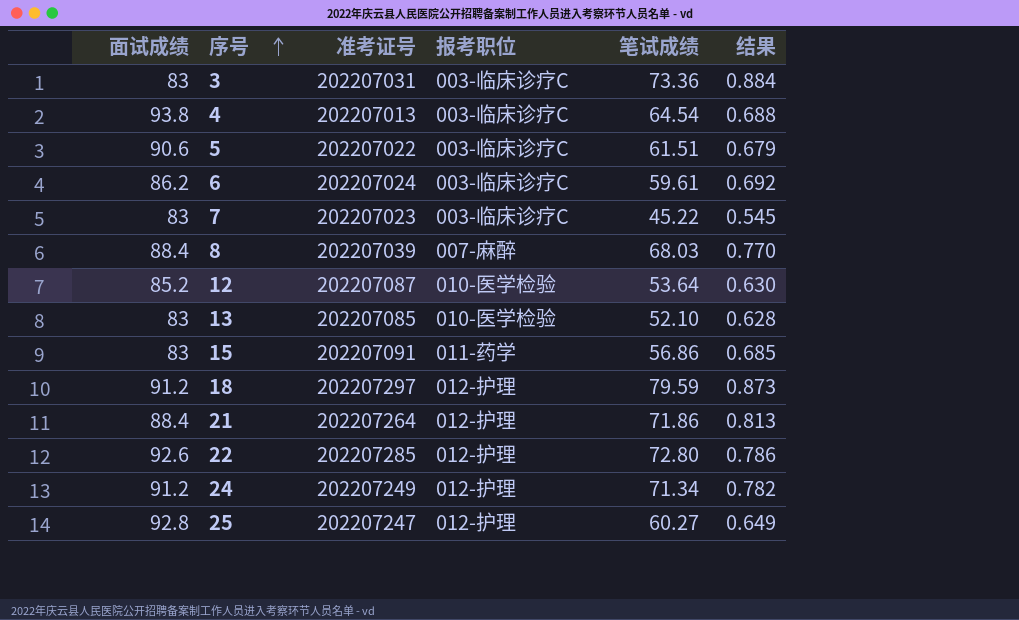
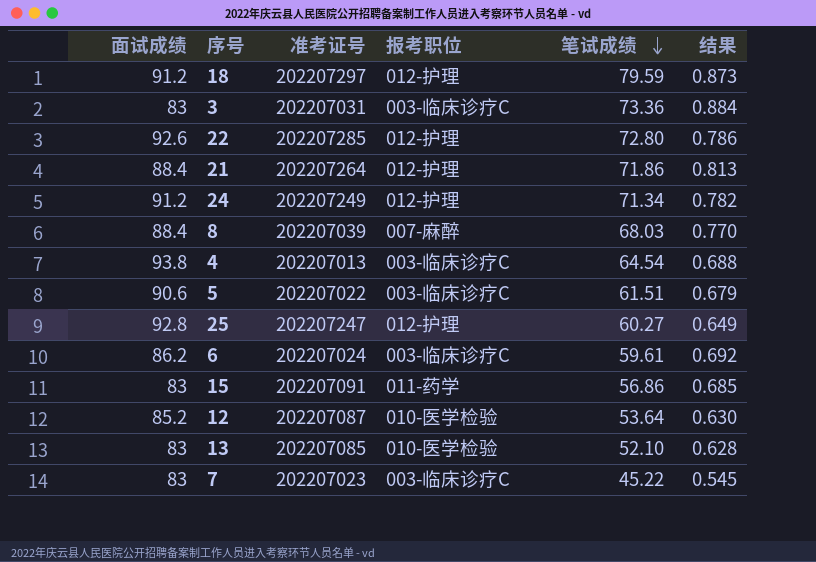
row order: 序号 ascending -> 笔试成绩 descending

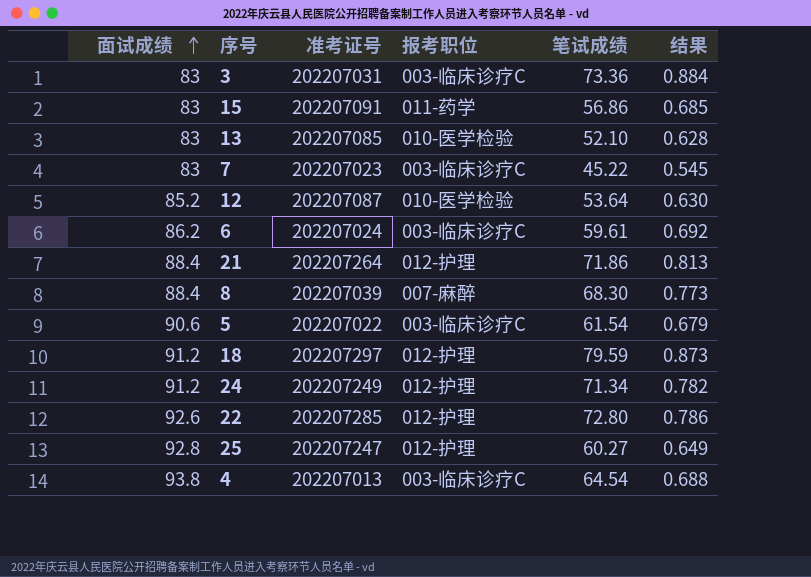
row order: 笔试成绩 descending -> 面试成绩 ascending
8 | 笔试成绩: 68.03 -> 68.30
8 | 结果: 0.770 -> 0.773
5 | 笔试成绩: 61.51 -> 61.54

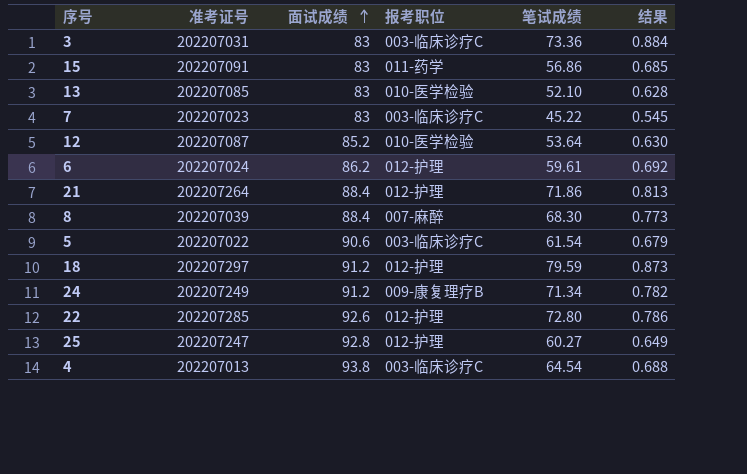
column 面试成绩 | position: 1 -> 3
6 | 报考职位: 003-临床诊疗C -> 012-护理
24 | 报考职位: 012-护理 -> 009-康复理疗B

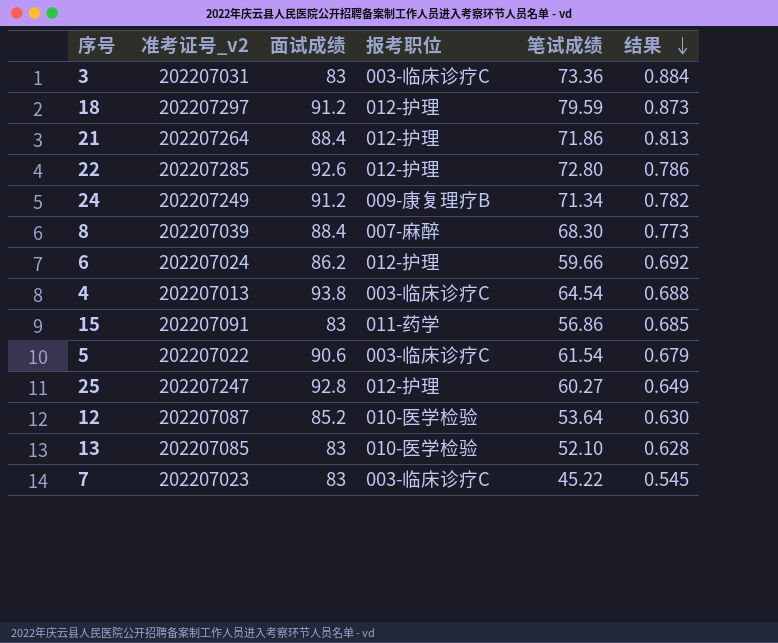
row order: 面试成绩 ascending -> 结果 descending
column name: 准考证号 -> 准考证号_v2
6 | 笔试成绩: 59.61 -> 59.66

